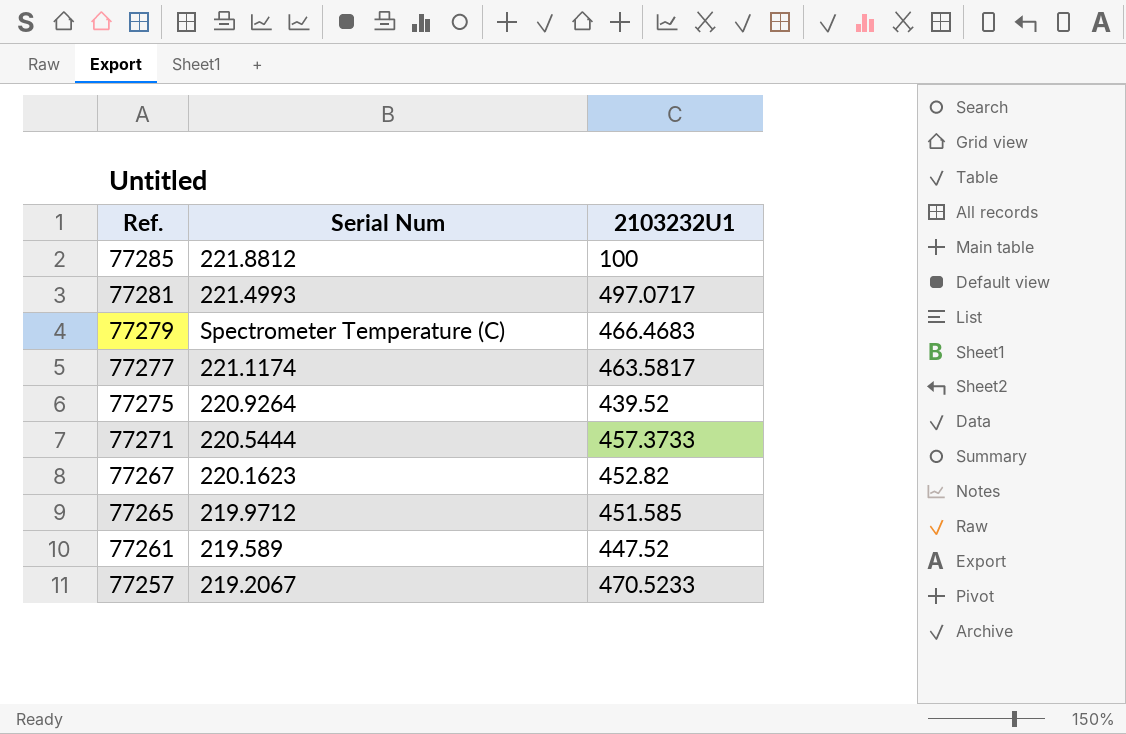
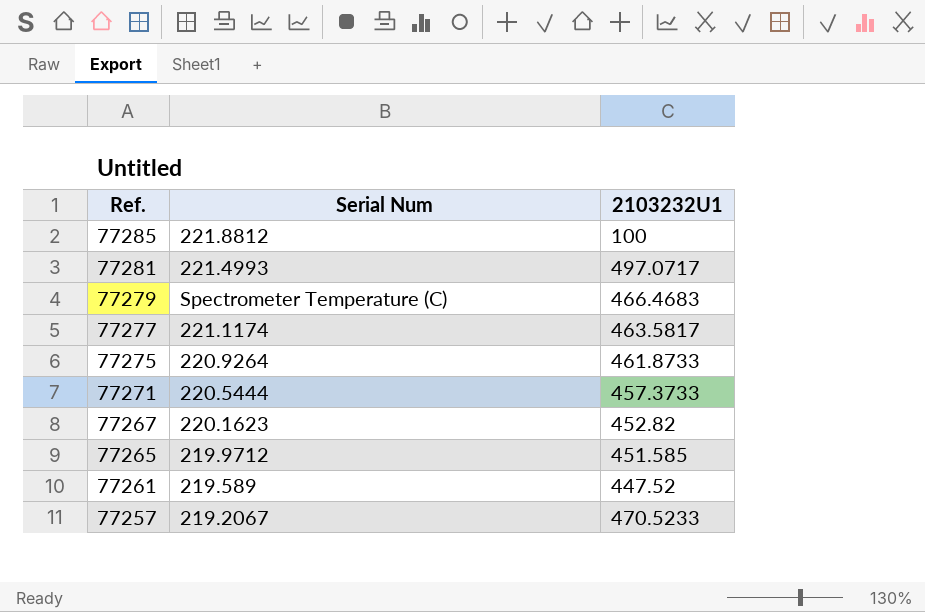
77275 | 2103232U1: 439.52 -> 461.8733

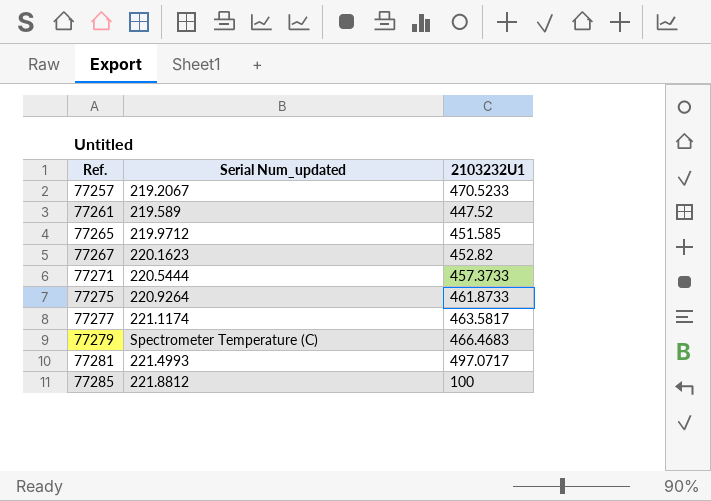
row order: Ref. descending -> Ref. ascending
column name: Serial Num -> Serial Num_updated

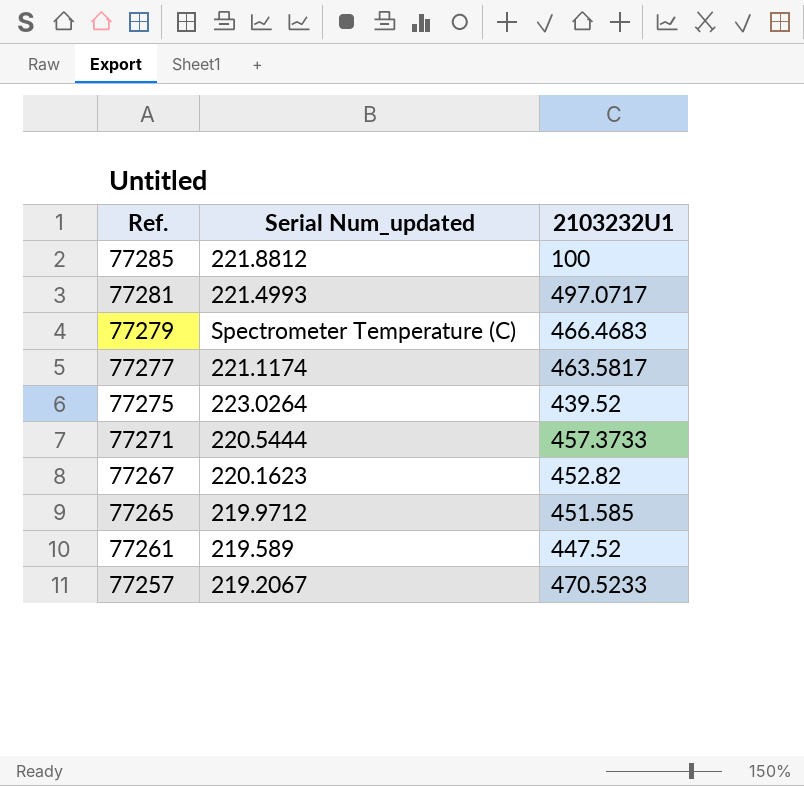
row order: Ref. ascending -> Ref. descending
77275 | Serial Num_updated: 220.9264 -> 223.0264
77275 | 2103232U1: 461.8733 -> 439.52

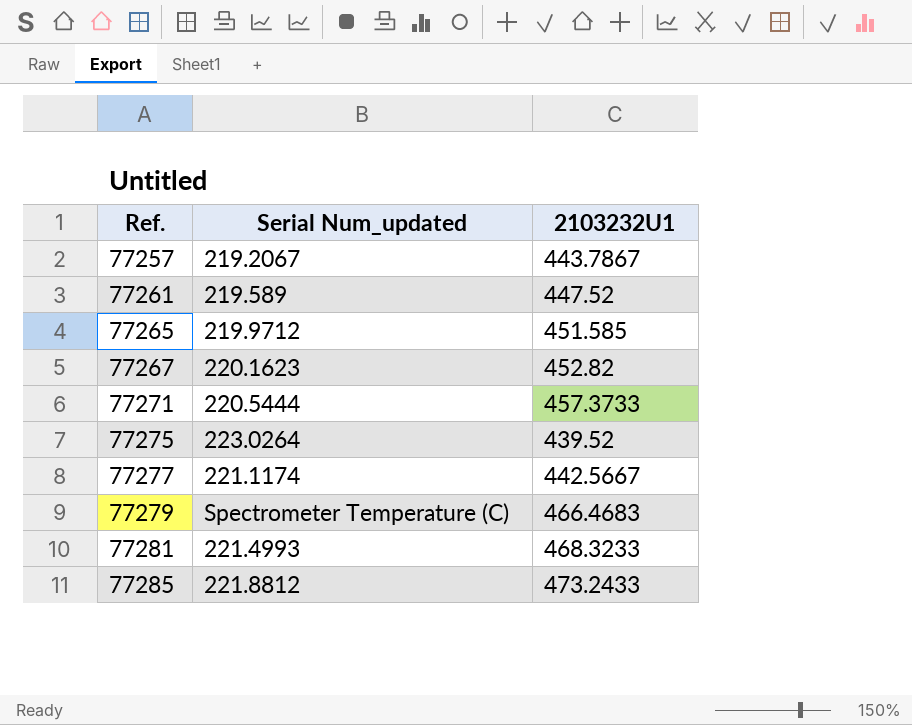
row order: Ref. descending -> Ref. ascending
77257 | 2103232U1: 470.5233 -> 443.7867
77277 | 2103232U1: 463.5817 -> 442.5667
77281 | 2103232U1: 497.0717 -> 468.3233
77285 | 2103232U1: 100 -> 473.2433

